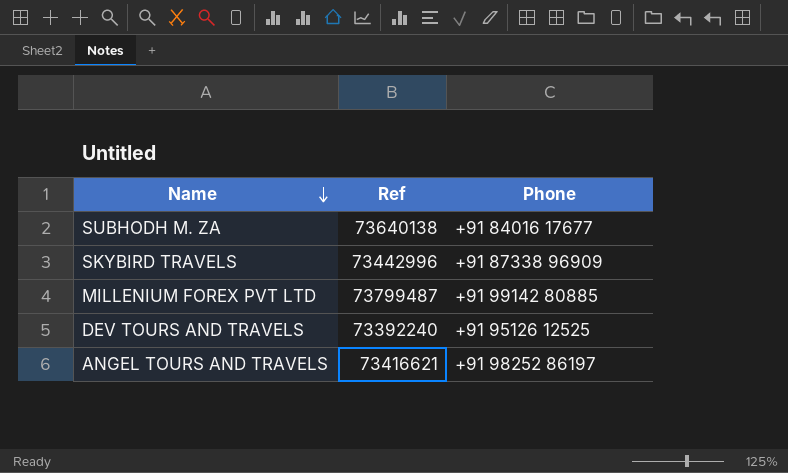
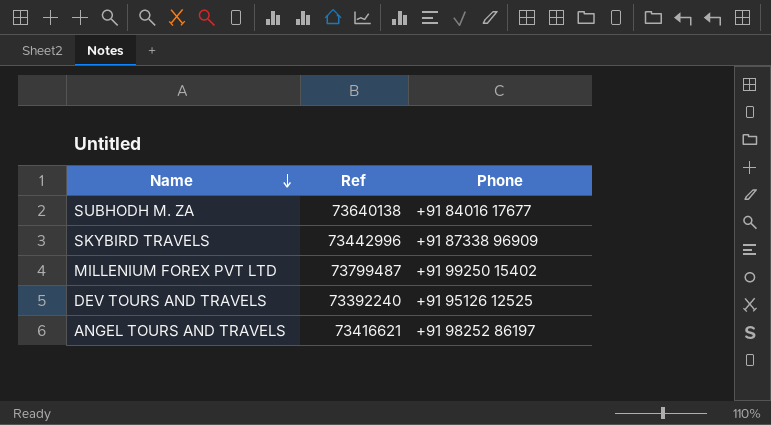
MILLENIUM FOREX PVT LTD | Phone: +91 99142 80885 -> +91 99250 15402

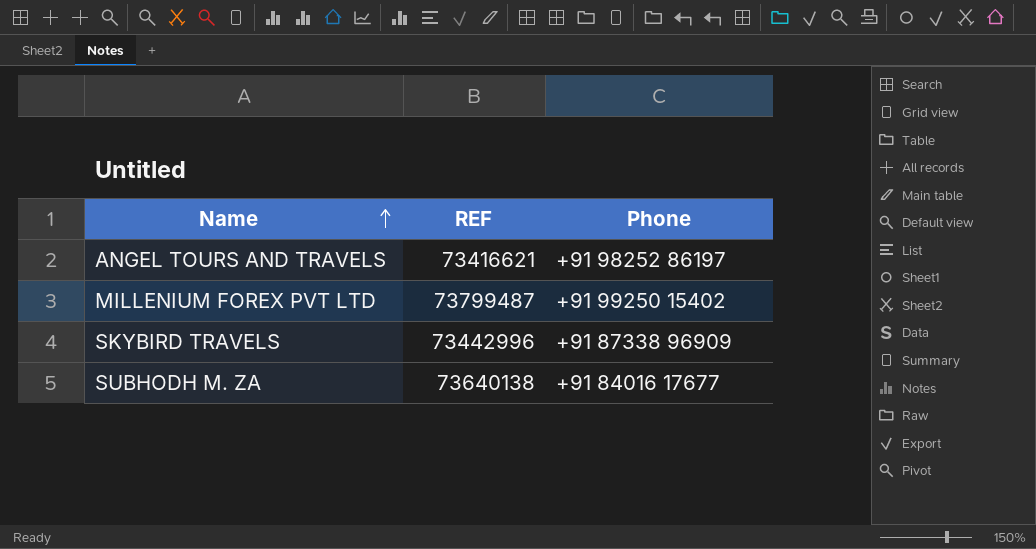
row order: Name descending -> Name ascending
column name: Ref -> REF
row DEV TOURS AND TRAVELS: 73392240 | +91 95126 12525 -> none

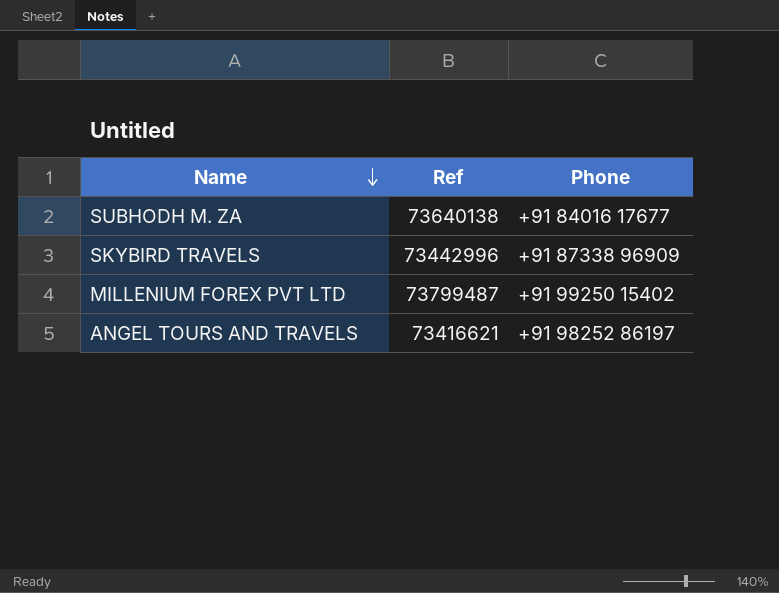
row order: Name ascending -> Name descending
column name: REF -> Ref

